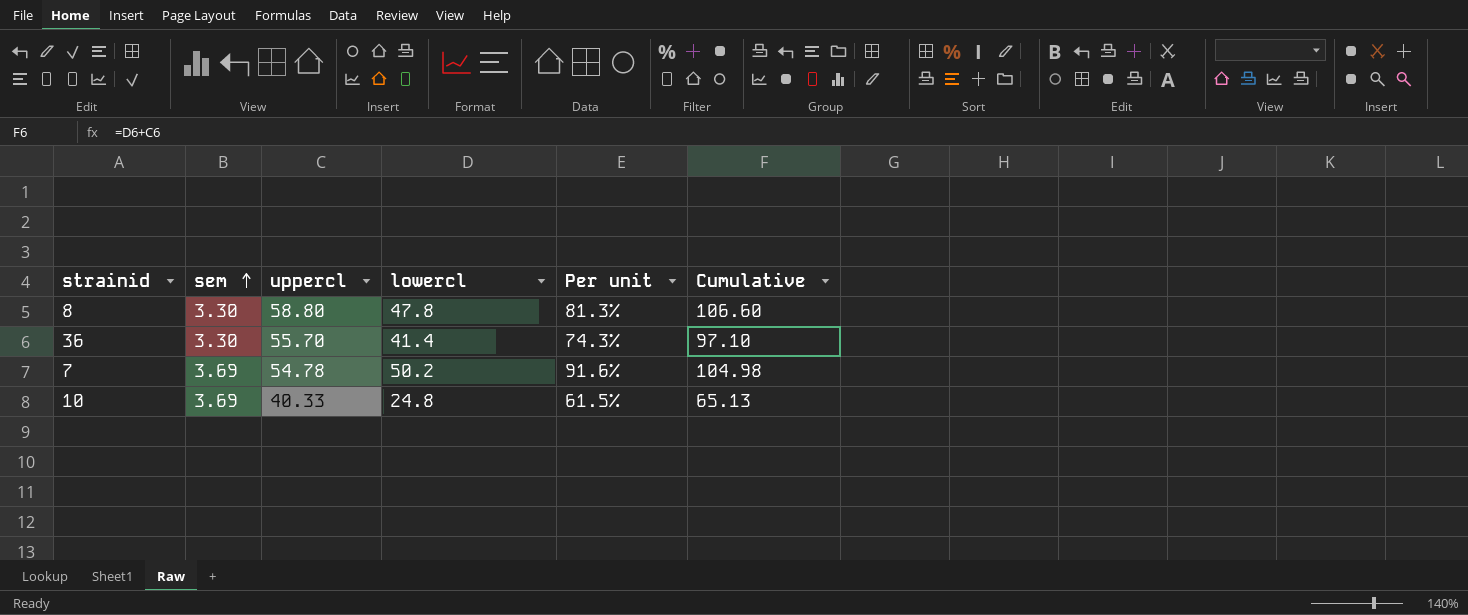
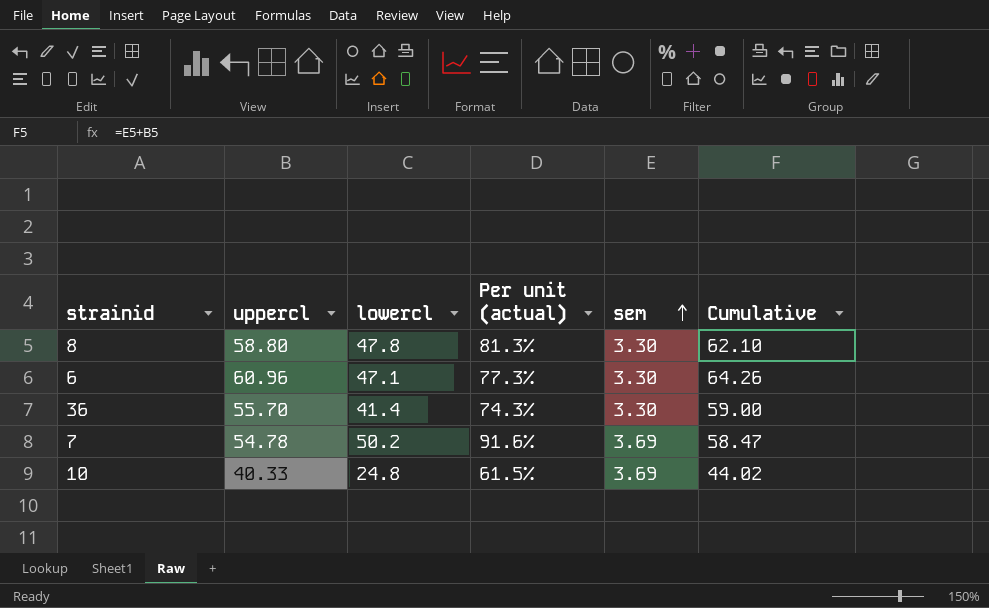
column name: Per unit -> Per unit (actual)
column sem | position: 2 -> 5
column Cumulative | formula: [uppercl] + [lowercl] -> [uppercl] + [sem]
row 6: none -> 60.96 | 47.1 | 77.3% | 3.30 | 64.26

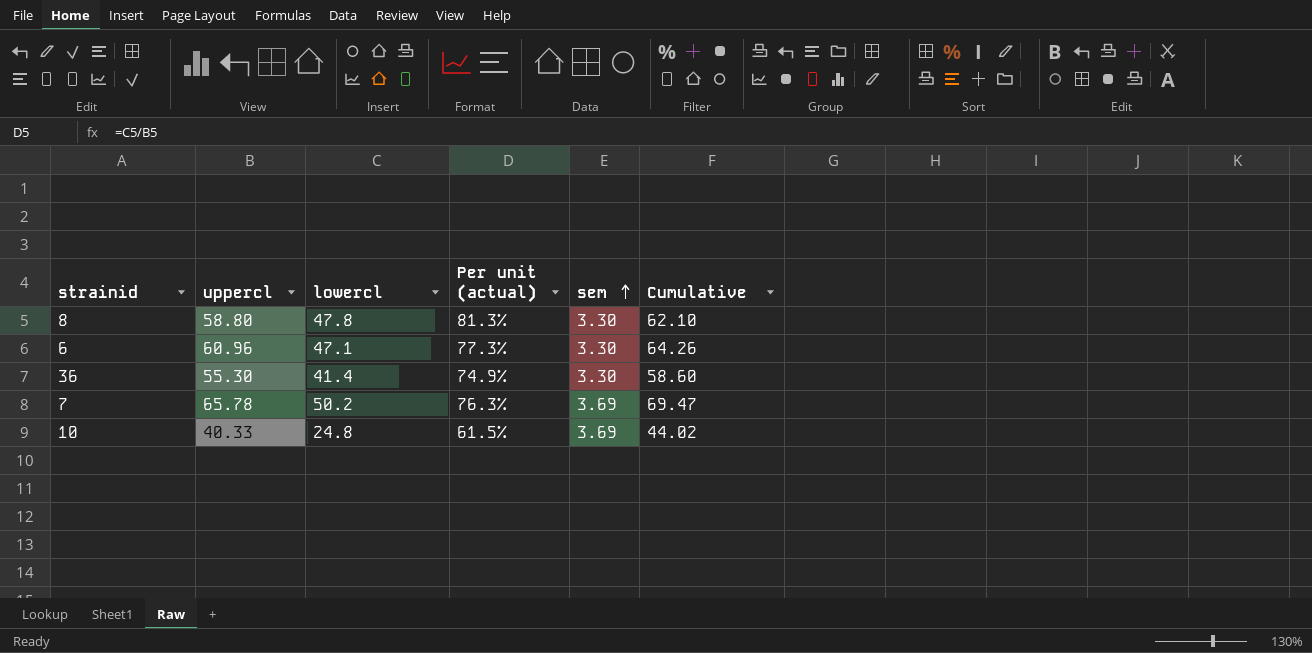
36 | uppercl: 55.70 -> 55.30
36 | Per unit (actual): 74.3% -> 74.9%
36 | Cumulative: 59.00 -> 58.60
7 | uppercl: 54.78 -> 65.78
7 | Per unit (actual): 91.6% -> 76.3%
7 | Cumulative: 58.47 -> 69.47

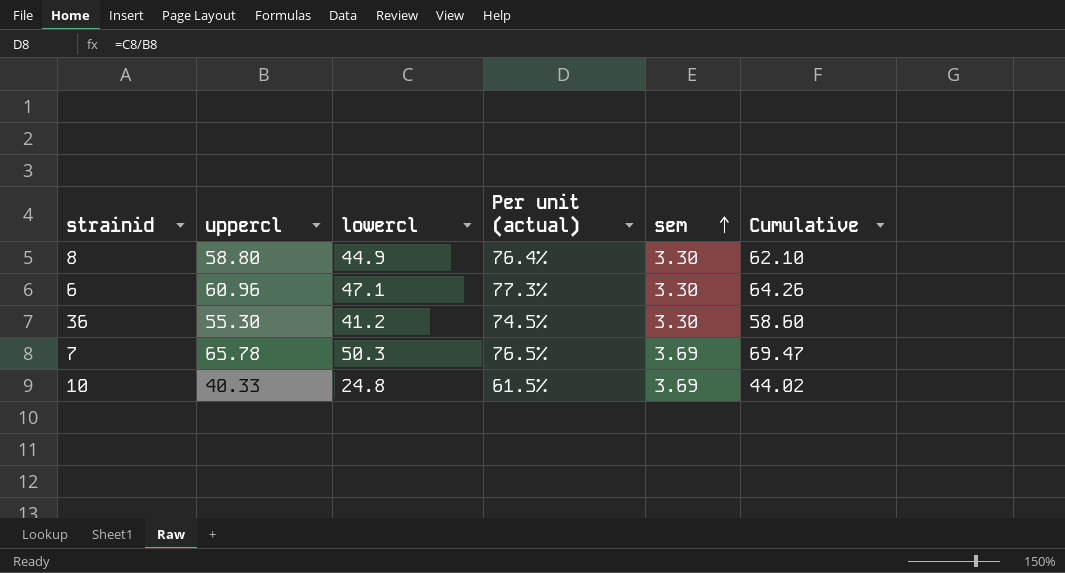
8 | lowercl: 47.8 -> 44.9
8 | Per unit (actual): 81.3% -> 76.4%
36 | lowercl: 41.4 -> 41.2
36 | Per unit (actual): 74.9% -> 74.5%
7 | lowercl: 50.2 -> 50.3
7 | Per unit (actual): 76.3% -> 76.5%

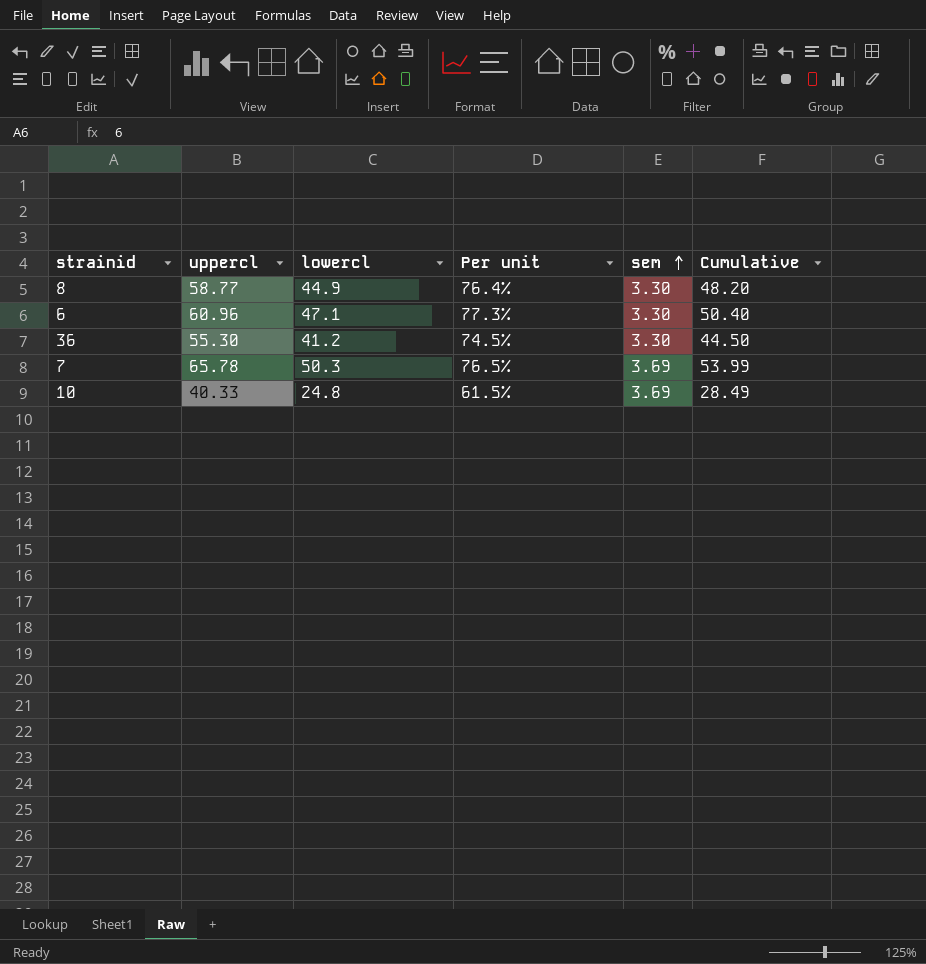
column name: Per unit (actual) -> Per unit
column Cumulative | formula: [uppercl] + [sem] -> [lowercl] + [sem]
8 | uppercl: 58.80 -> 58.77

